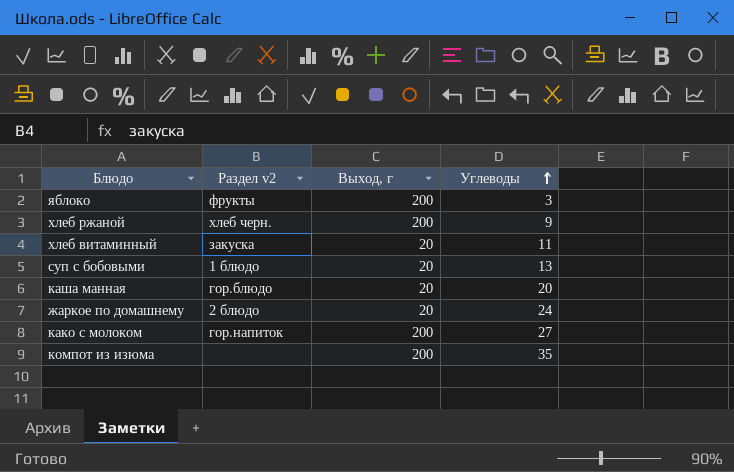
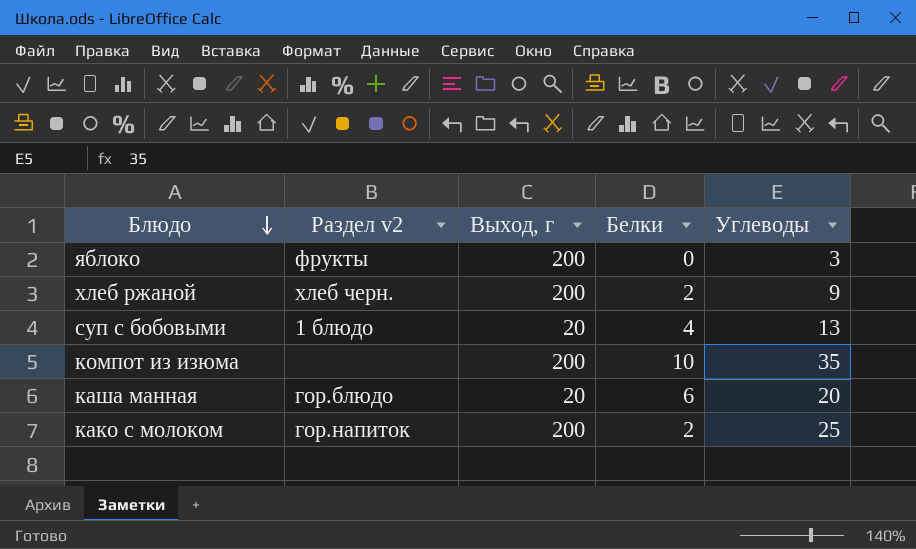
row order: Углеводы ascending -> Блюдо descending
column Белки | position: none -> 4
row хлеб витаминный: закуска | 20 | 11 -> none
row жаркое по домашнему: 2 блюдо | 20 | 24 -> none
како с молоком | Углеводы: 27 -> 25

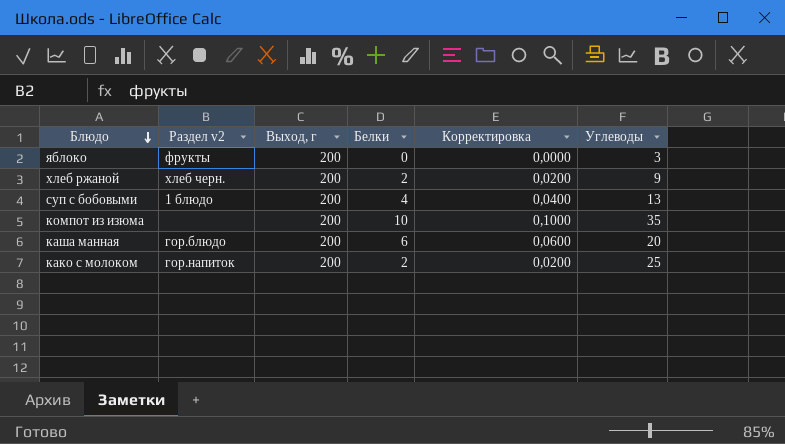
column Корректировка | formula: none -> [Белки] * 0,01
суп с бобовыми | Выход, г: 20 -> 200
каша манная | Выход, г: 20 -> 200

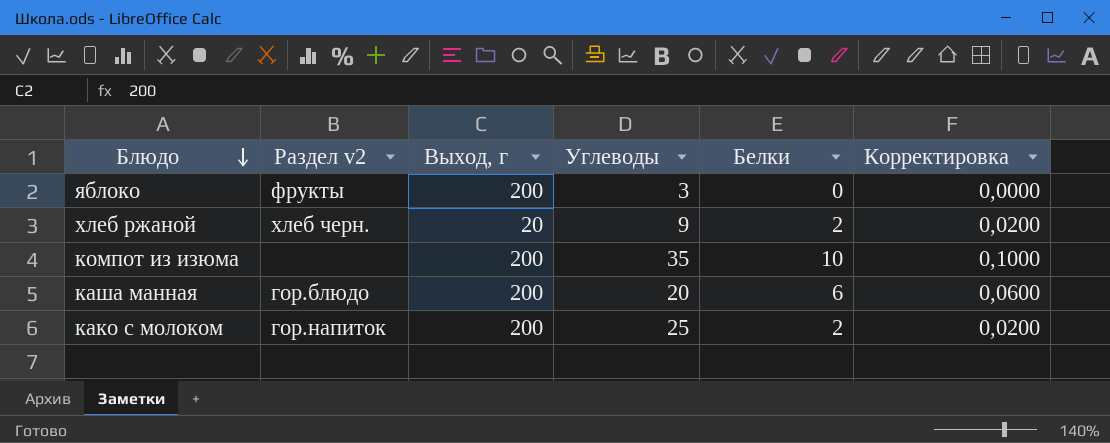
column Углеводы | position: 6 -> 4
row суп с бобовыми: 1 блюдо | 200 | 4 | 0,0400 | 13 -> none
хлеб ржаной | Выход, г: 200 -> 20

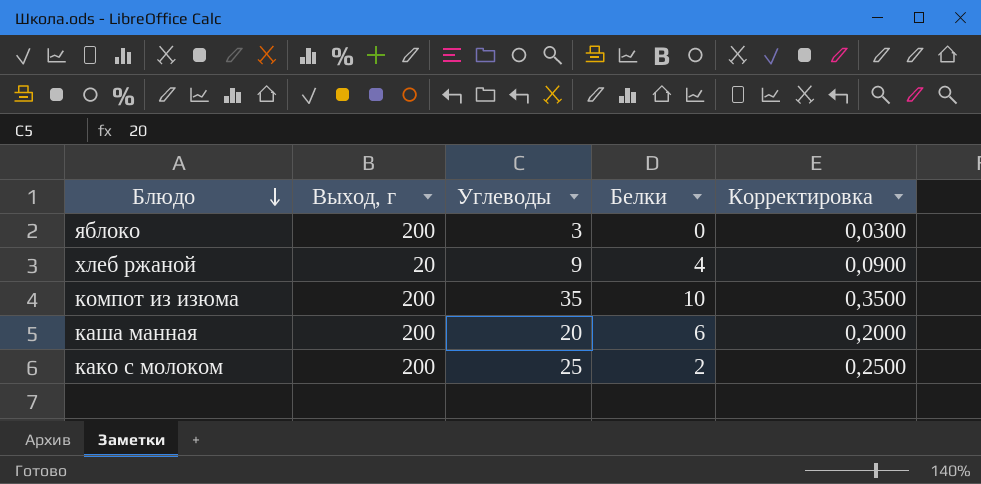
column Раздел v2 | position: 2 -> none
column Корректировка | formula: [Белки] * 0,01 -> [Углеводы] * 0,01
хлеб ржаной | Белки: 2 -> 4

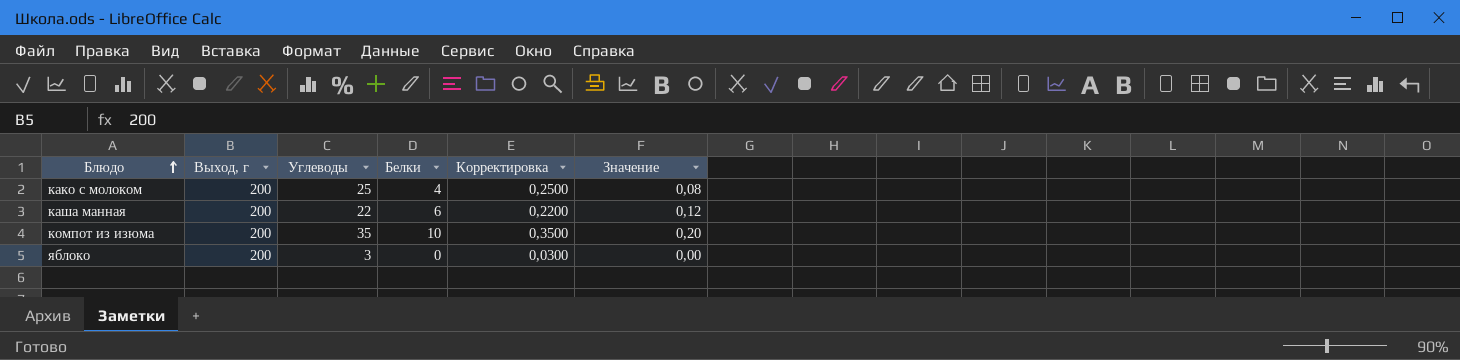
row order: Блюдо descending -> Блюдо ascending
column Значение | formula: none -> [Белки] * 0,02
row хлеб ржаной: 20 | 9 | 4 | 0,0900 -> none
како с молоком | Белки: 2 -> 4
каша манная | Углеводы: 20 -> 22
каша манная | Корректировка: 0,2000 -> 0,2200

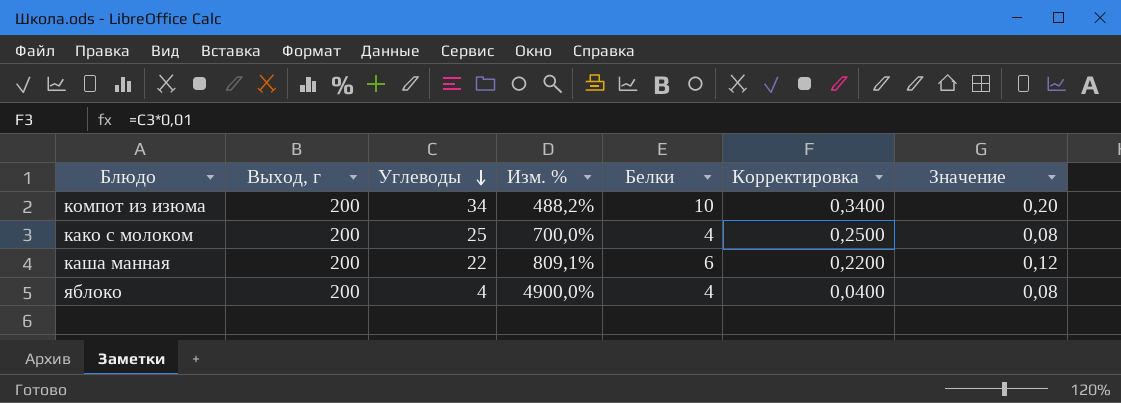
row order: Блюдо ascending -> Углеводы descending
column Изм. % | formula: none -> ([Выход, г] - [Углеводы]) / [Углеводы]
компот из изюма | Углеводы: 35 -> 34
компот из изюма | Корректировка: 0,3500 -> 0,3400
яблоко | Углеводы: 3 -> 4
яблоко | Белки: 0 -> 4
яблоко | Корректировка: 0,0300 -> 0,0400
яблоко | Значение: 0,00 -> 0,08

